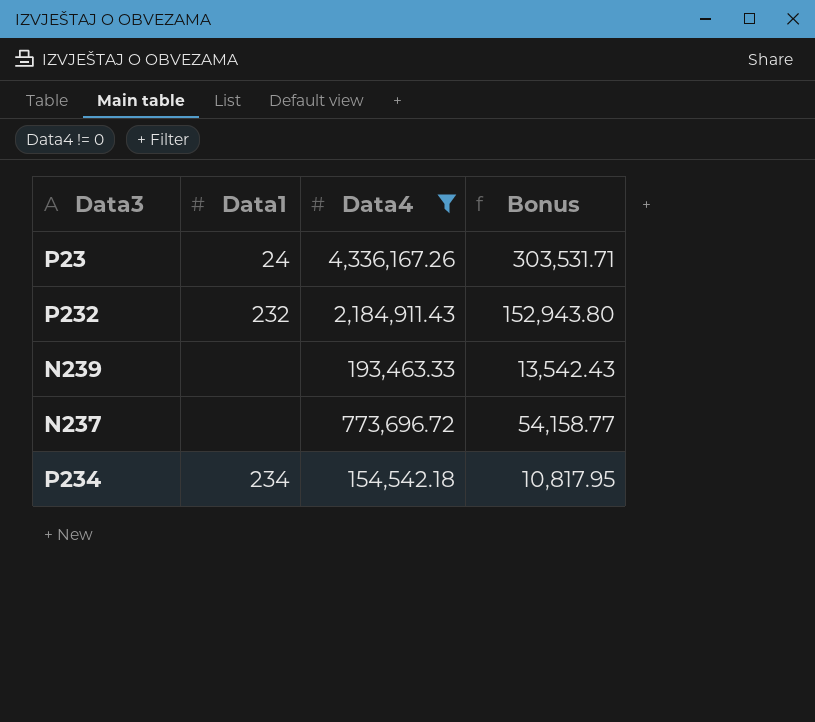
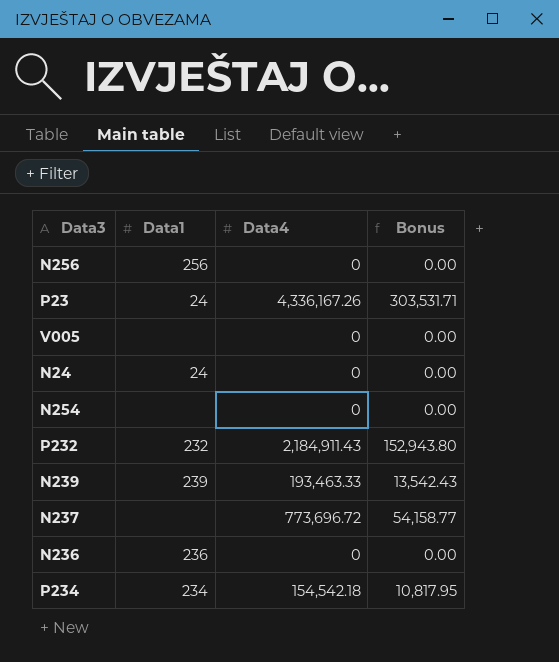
filter: Data4 != 0 -> none
N239 | Data1: none -> 239

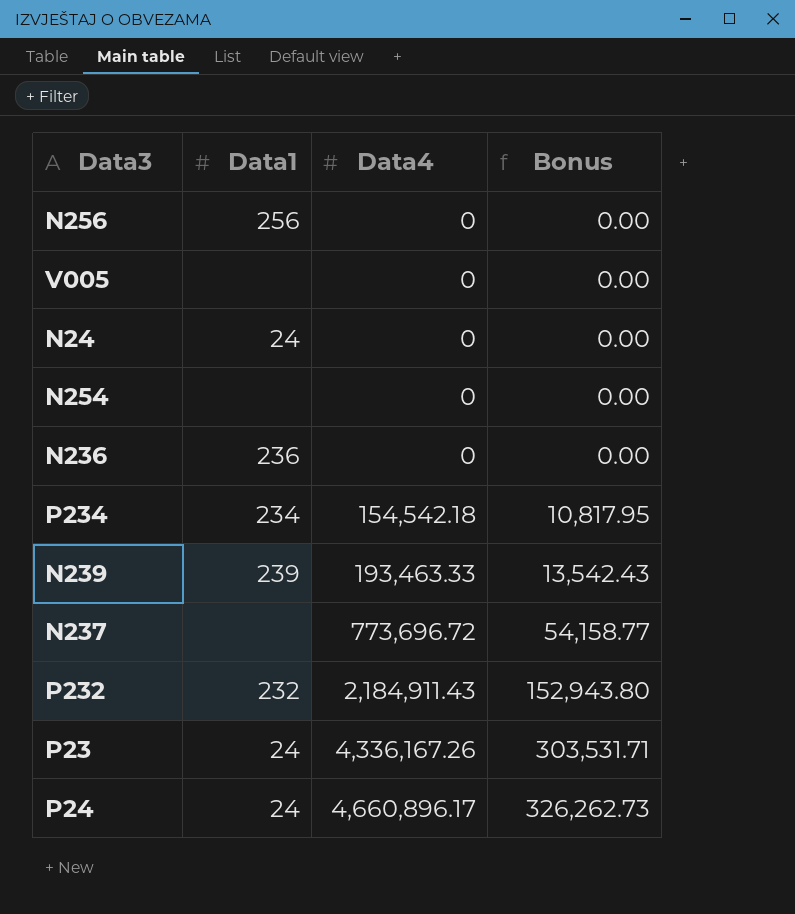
row order: none -> Data4 ascending
row P24: none -> 24 | 4,660,896.17 | 326,262.73

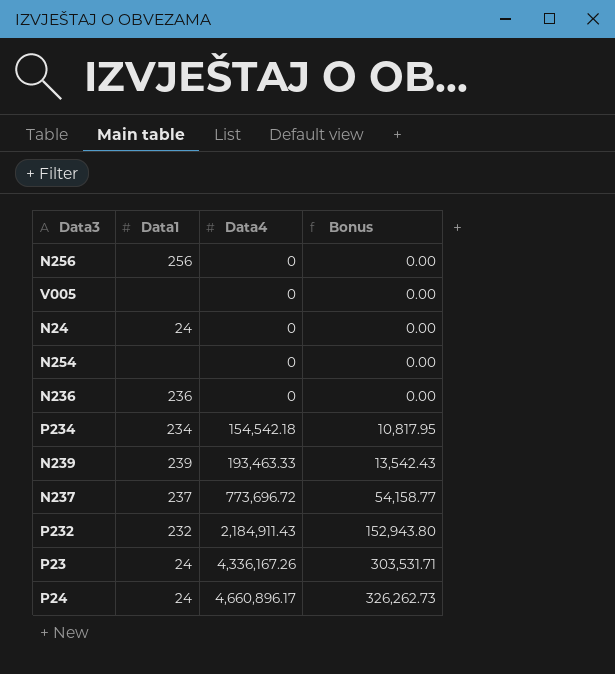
N237 | Data1: none -> 237

